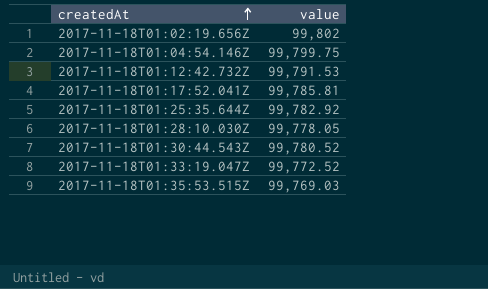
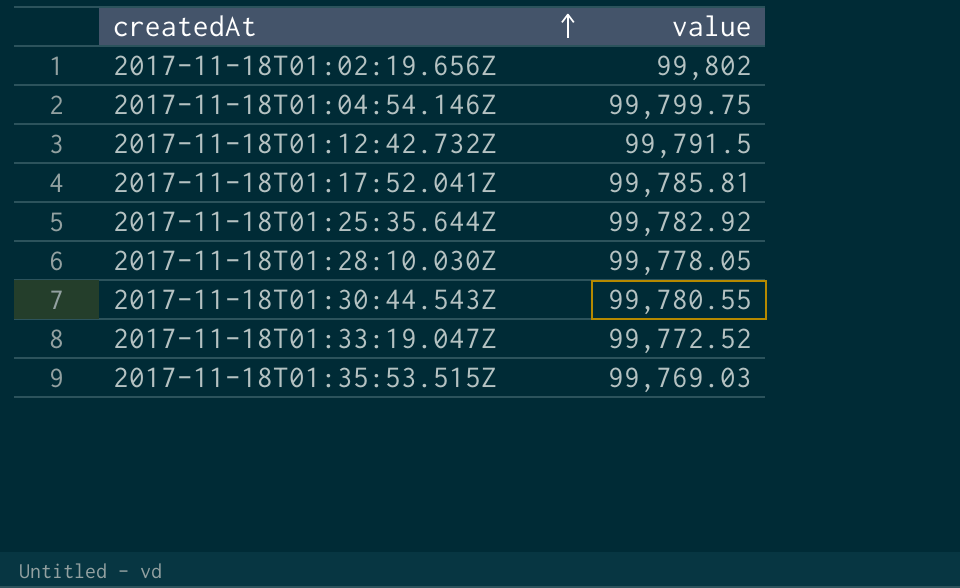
2017-11-18T01:12:42.732Z | value: 99,791.53 -> 99,791.5
2017-11-18T01:30:44.543Z | value: 99,780.52 -> 99,780.55

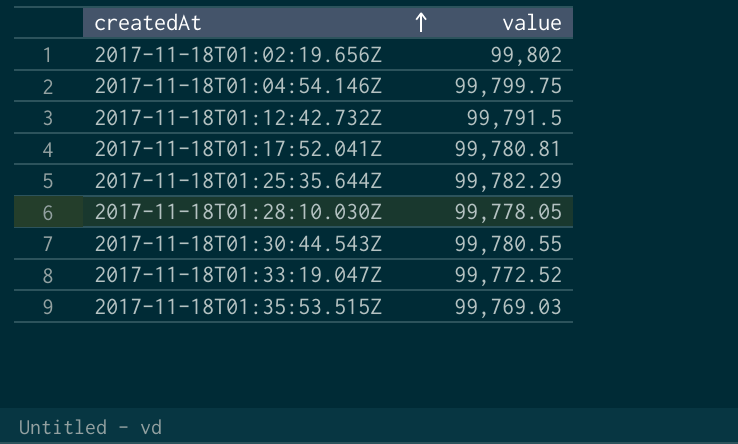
2017-11-18T01:17:52.041Z | value: 99,785.81 -> 99,780.81
2017-11-18T01:25:35.644Z | value: 99,782.92 -> 99,782.29

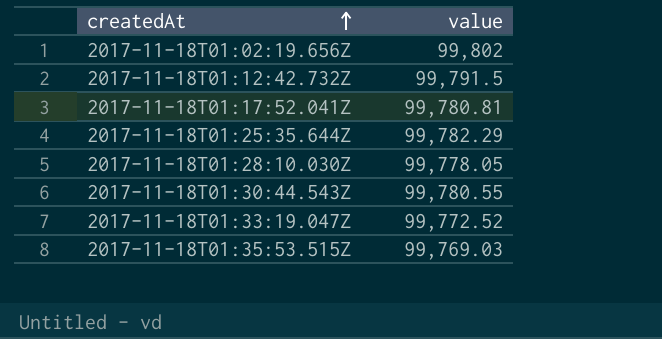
row 2017-11-18T01:04:54.146Z: 99,799.75 -> none

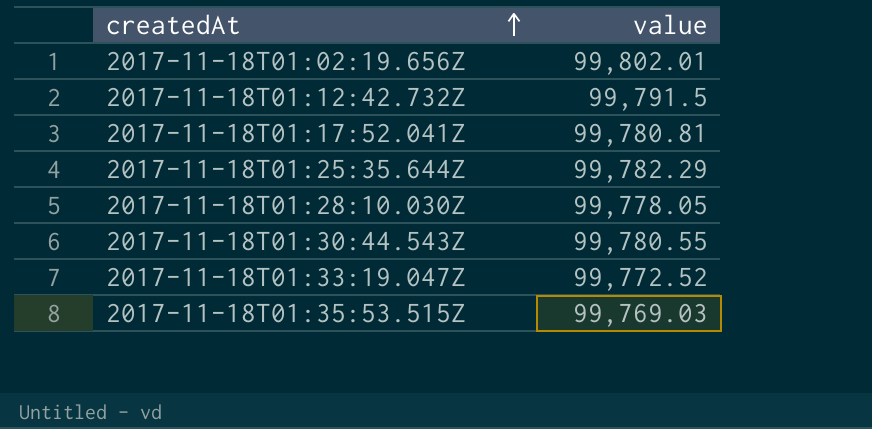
2017-11-18T01:02:19.656Z | value: 99,802 -> 99,802.01

